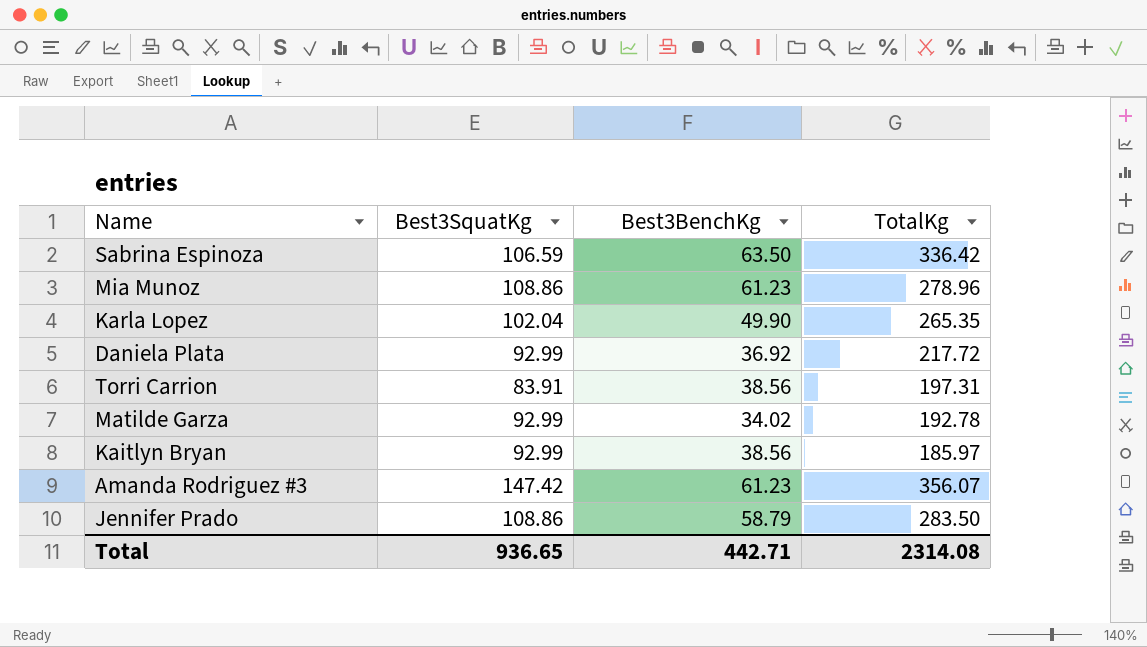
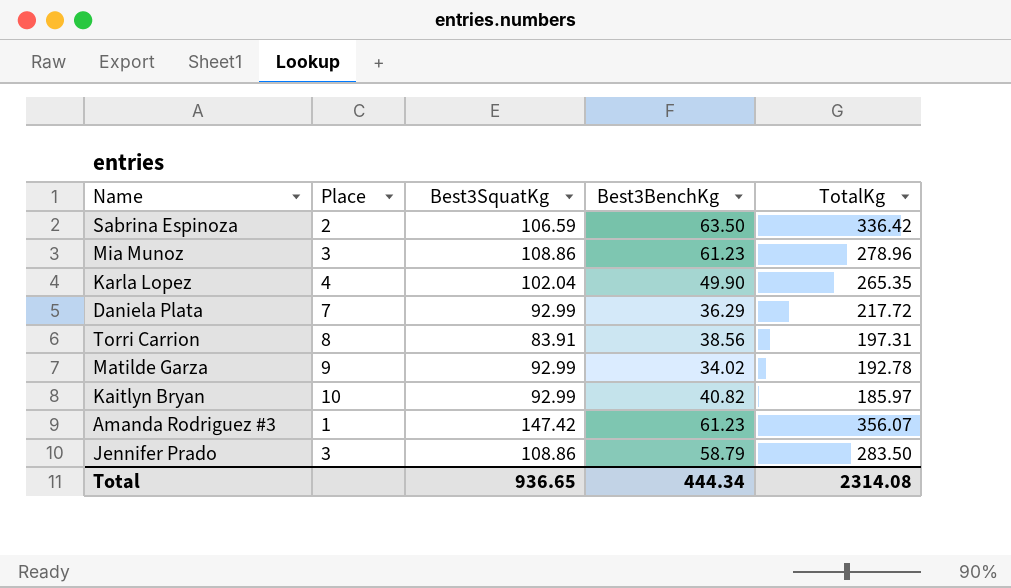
column Place | position: none -> 2
Daniela Plata | Best3BenchKg: 36.92 -> 36.29
Kaitlyn Bryan | Best3BenchKg: 38.56 -> 40.82
Total | Best3BenchKg: 442.71 -> 444.34

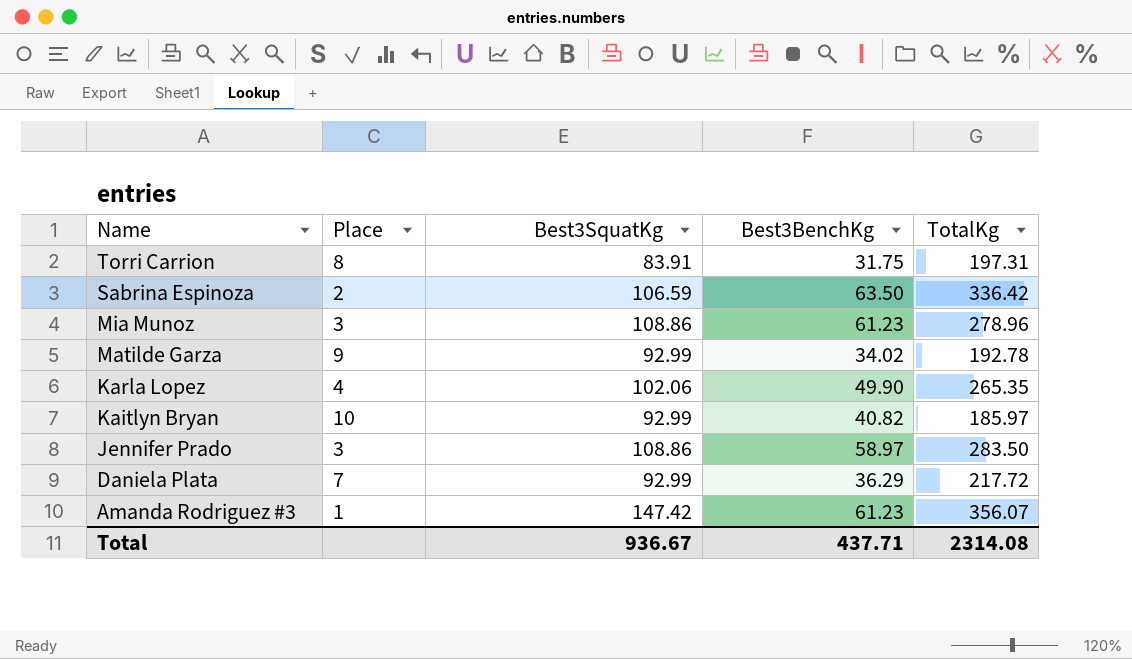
row order: none -> Name descending
Torri Carrion | Best3BenchKg: 38.56 -> 31.75
Karla Lopez | Best3SquatKg: 102.04 -> 102.06
Jennifer Prado | Best3BenchKg: 58.79 -> 58.97
Total | Best3SquatKg: 936.65 -> 936.67
Total | Best3BenchKg: 444.34 -> 437.71

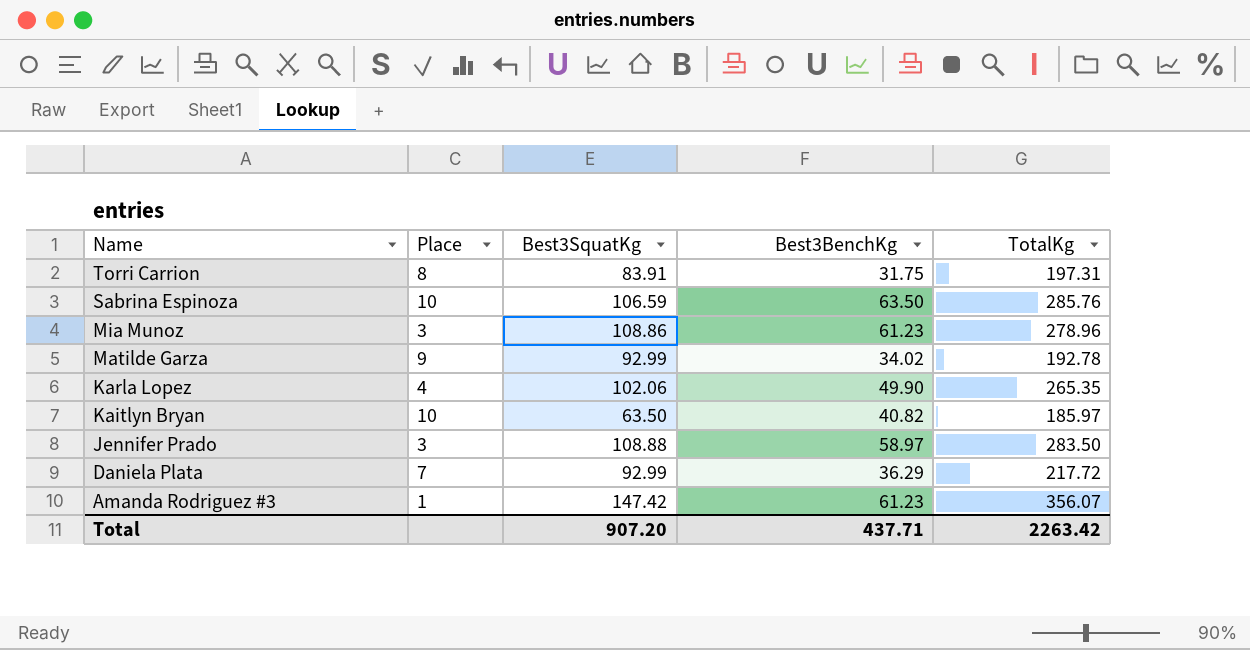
Sabrina Espinoza | Place: 2 -> 10
Sabrina Espinoza | TotalKg: 336.42 -> 285.76
Kaitlyn Bryan | Best3SquatKg: 92.99 -> 63.50
Jennifer Prado | Best3SquatKg: 108.86 -> 108.88
Total | Best3SquatKg: 936.67 -> 907.20
Total | TotalKg: 2314.08 -> 2263.42

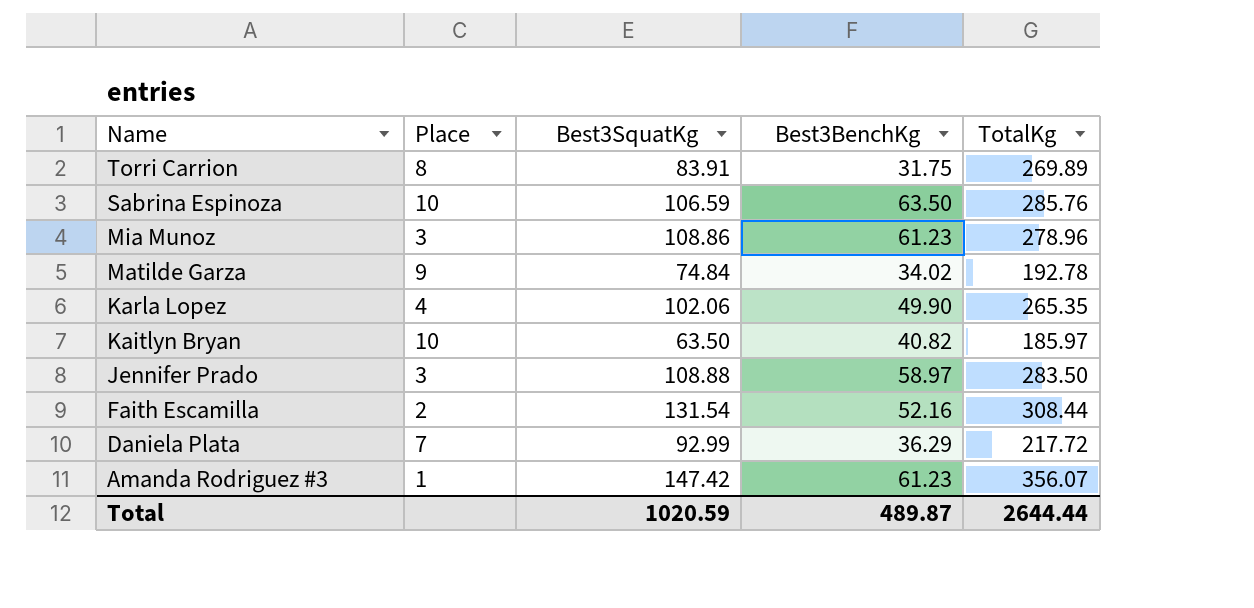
Torri Carrion | TotalKg: 197.31 -> 269.89
Matilde Garza | Best3SquatKg: 92.99 -> 74.84
row Faith Escamilla: none -> 2 | 131.54 | 52.16 | 308.44
Total | Best3SquatKg: 907.20 -> 1020.59
Total | Best3BenchKg: 437.71 -> 489.87
Total | TotalKg: 2263.42 -> 2644.44

